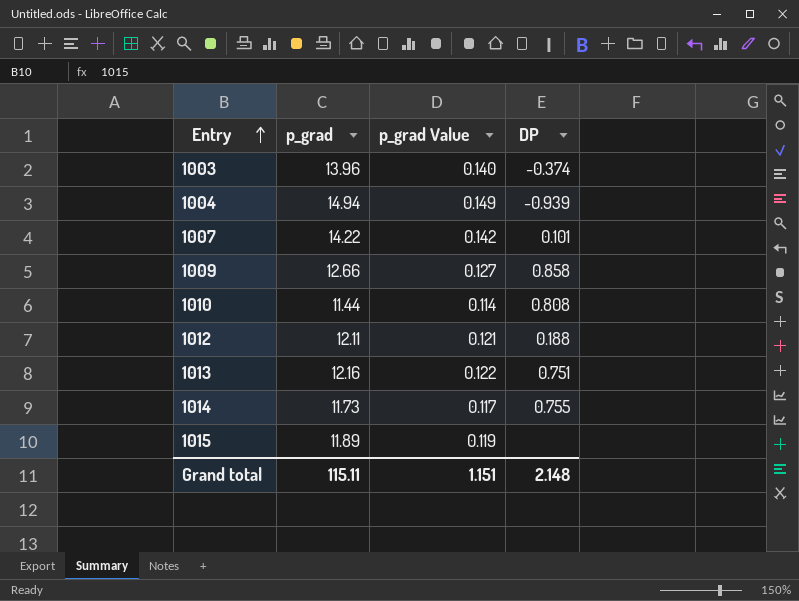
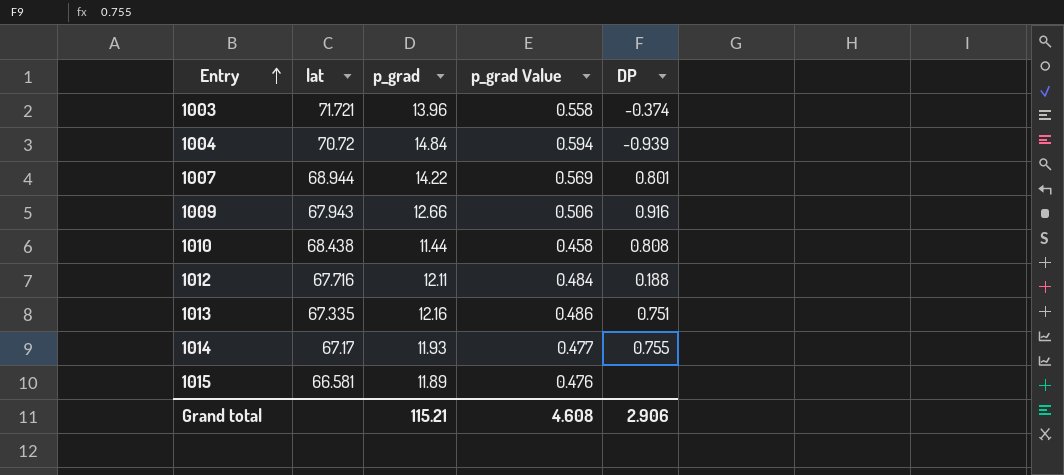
column lat | position: none -> 2
column p_grad Value | formula: [p_grad] * 0.01 -> [p_grad] * 0.04
1004 | p_grad: 14.94 -> 14.84
1007 | DP: 0.101 -> 0.801
1009 | DP: 0.858 -> 0.916
1014 | p_grad: 11.73 -> 11.93
Grand total | p_grad: 115.11 -> 115.21
Grand total | p_grad Value: 1.151 -> 4.608
Grand total | DP: 2.148 -> 2.906

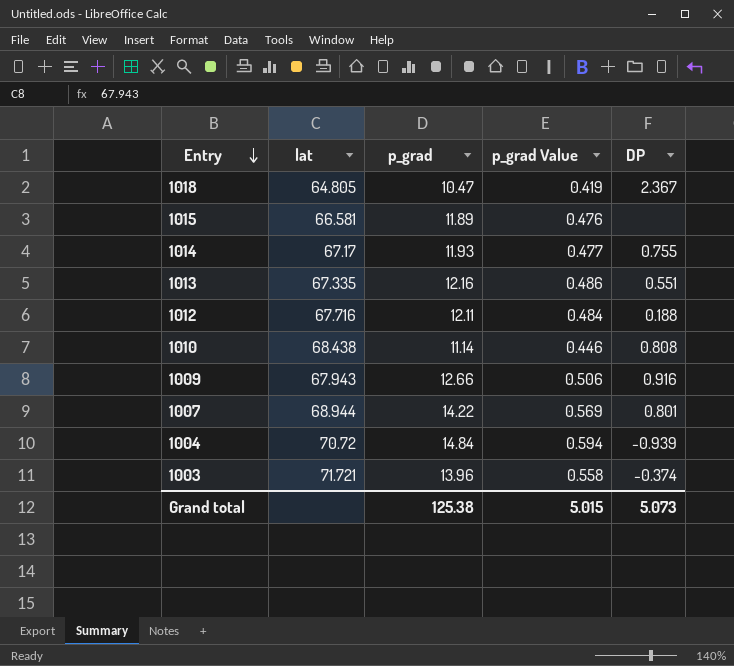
row order: Entry ascending -> Entry descending
row 1018: none -> 64.805 | 10.47 | 0.419 | 2.367
1013 | DP: 0.751 -> 0.551
1010 | p_grad: 11.44 -> 11.14
1010 | p_grad Value: 0.458 -> 0.446
Grand total | p_grad: 115.21 -> 125.38
Grand total | p_grad Value: 4.608 -> 5.015
Grand total | DP: 2.906 -> 5.073

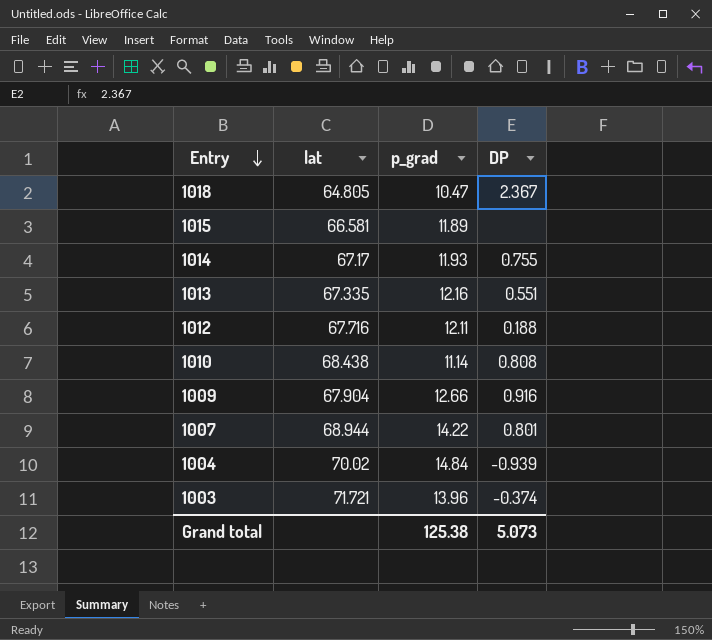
column p_grad Value | formula: [p_grad] * 0.04 -> none
1009 | lat: 67.943 -> 67.904
1004 | lat: 70.72 -> 70.02

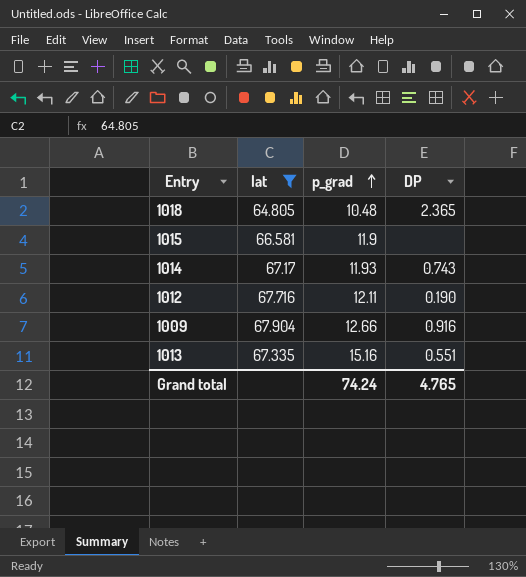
filter: none -> lat <= 67.904
row order: Entry descending -> p_grad ascending
1018 | p_grad: 10.47 -> 10.48
1018 | DP: 2.367 -> 2.365
1015 | p_grad: 11.89 -> 11.9
1014 | DP: 0.755 -> 0.743
1012 | DP: 0.188 -> 0.190
1013 | p_grad: 12.16 -> 15.16
Grand total | p_grad: 125.38 -> 74.24
Grand total | DP: 5.073 -> 4.765

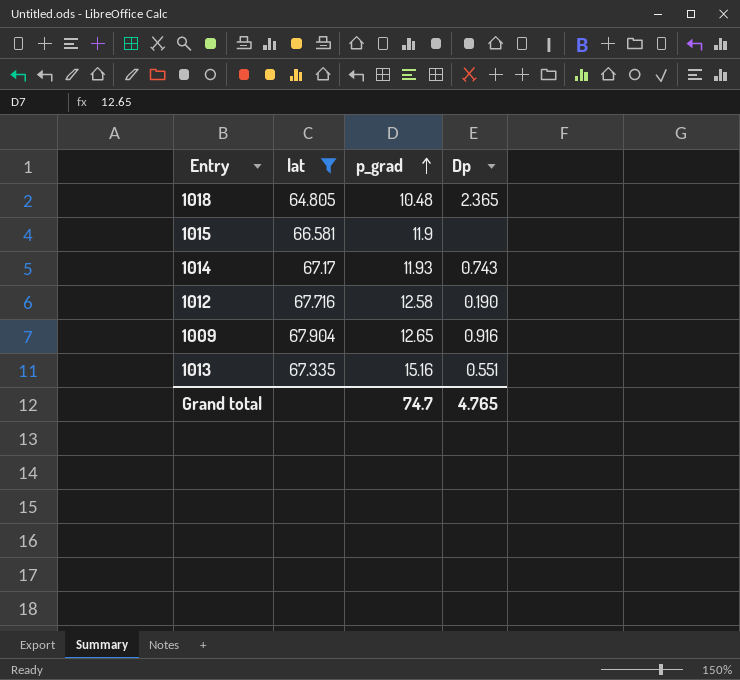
column name: DP -> Dp
1012 | p_grad: 12.11 -> 12.58
1009 | p_grad: 12.66 -> 12.65
Grand total | p_grad: 74.24 -> 74.7

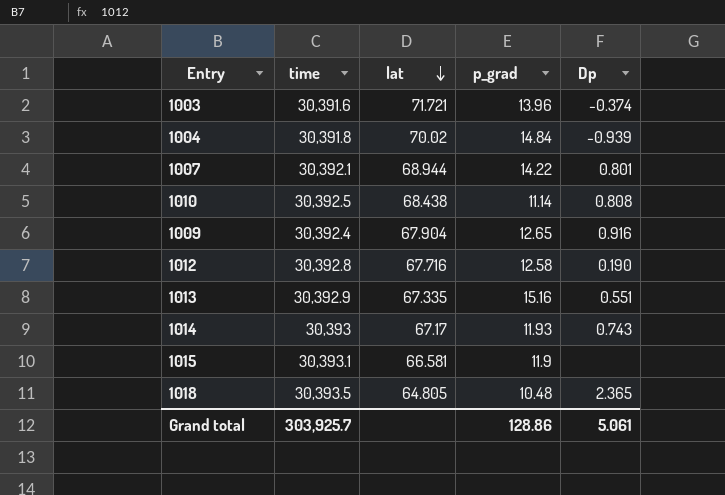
filter: lat <= 67.904 -> none
row order: p_grad ascending -> lat descending
column time | position: none -> 2
Grand total | p_grad: 74.7 -> 128.86
Grand total | Dp: 4.765 -> 5.061

